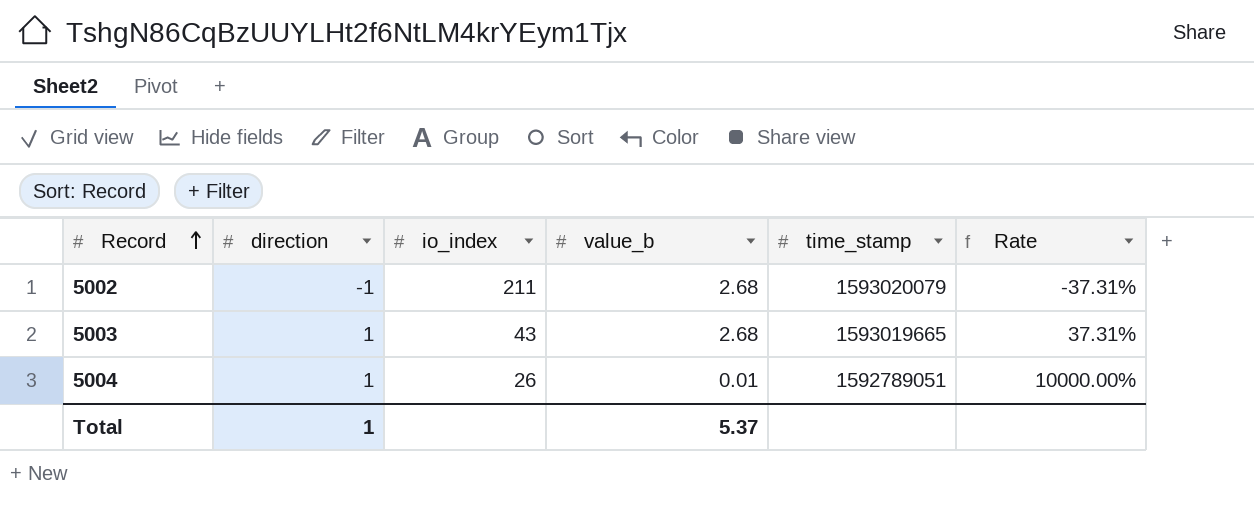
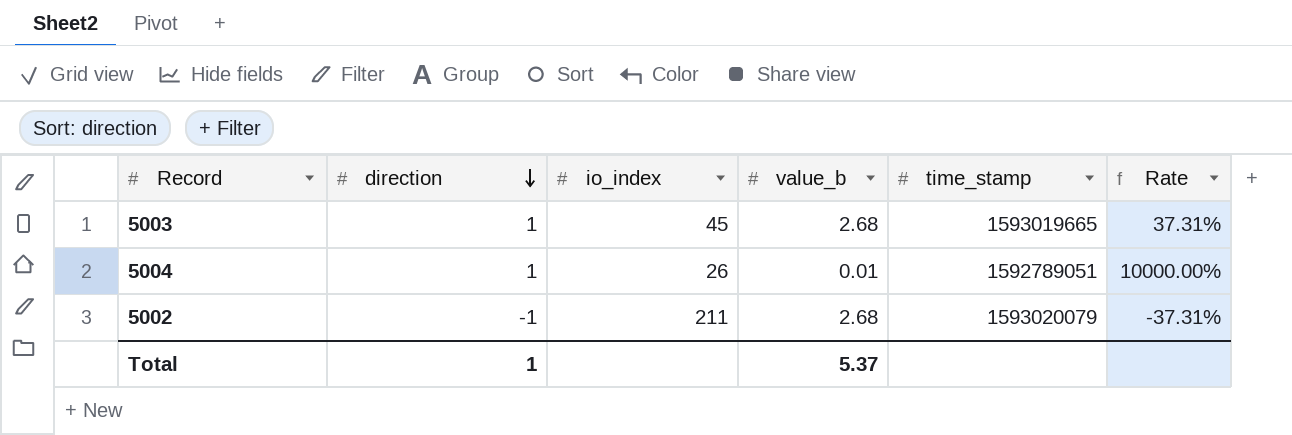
row order: Record ascending -> direction descending
5003 | io_index: 43 -> 45

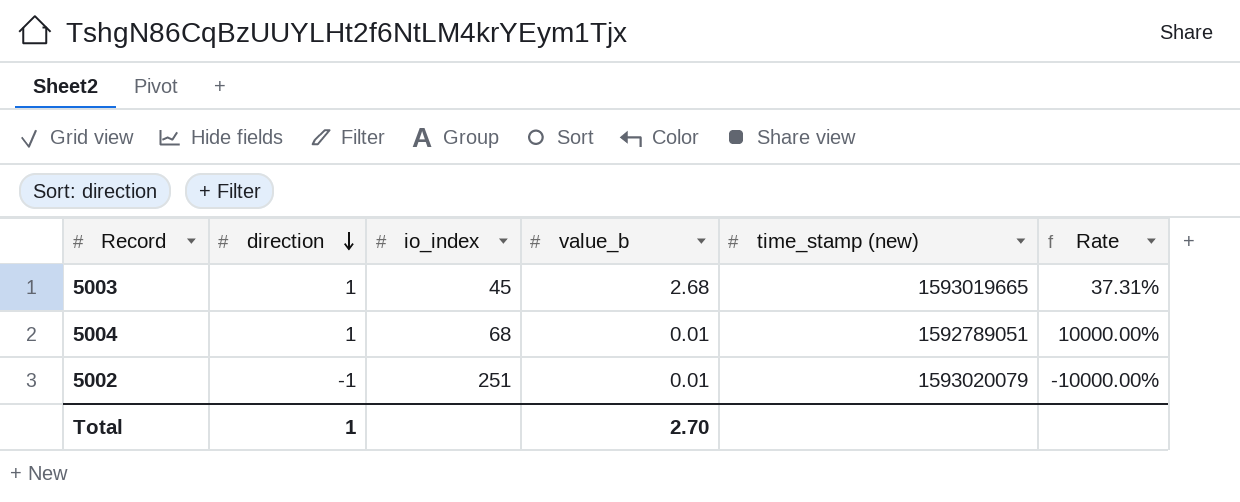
column name: time_stamp -> time_stamp (new)
5004 | io_index: 26 -> 68
5002 | io_index: 211 -> 251
5002 | value_b: 2.68 -> 0.01
5002 | Rate: -37.31% -> -10000.00%
Total | value_b: 5.37 -> 2.70

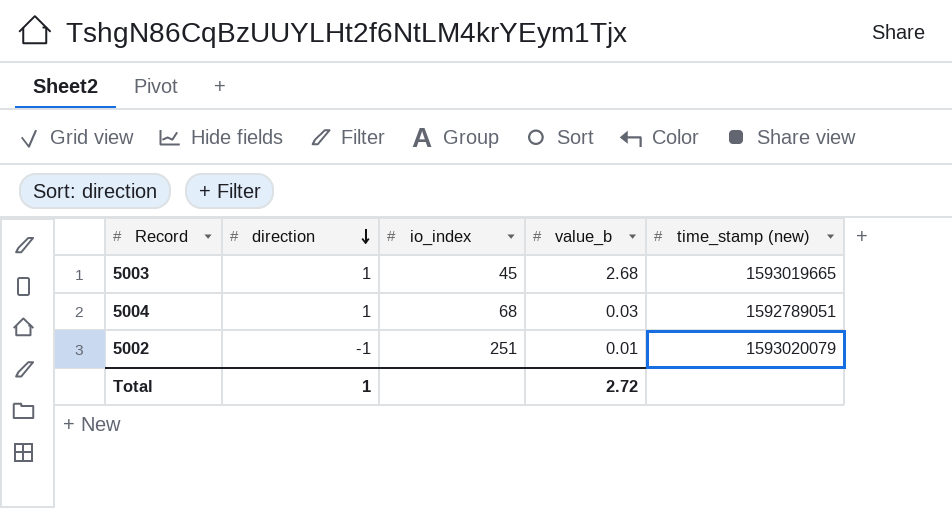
column Rate | formula: [direction] / [value_b] -> none
5004 | value_b: 0.01 -> 0.03
Total | value_b: 2.70 -> 2.72

